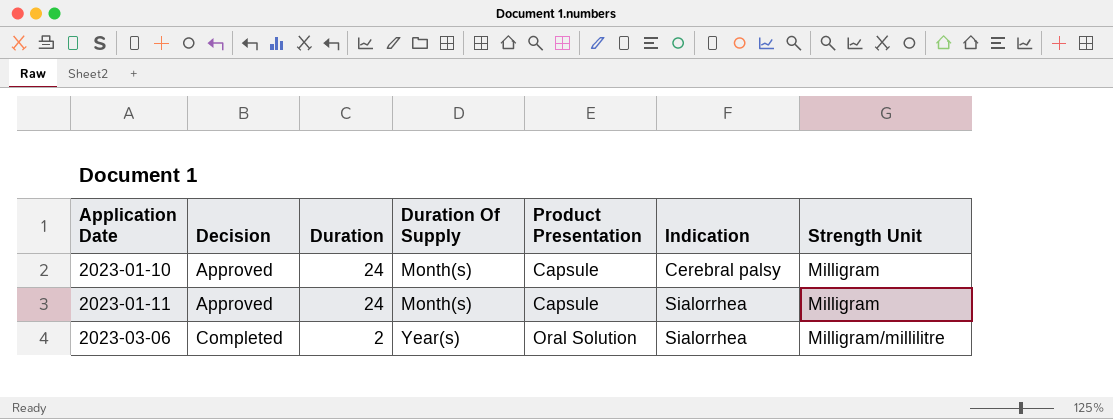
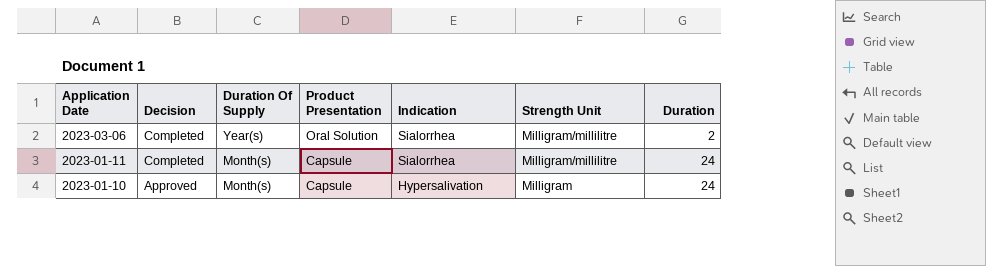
row order: Application Date ascending -> Application Date descending
column Duration | position: 3 -> 7
2023-01-11 | Decision: Approved -> Completed
2023-01-11 | Strength Unit: Milligram -> Milligram/millilitre
2023-01-10 | Indication: Cerebral palsy -> Hypersalivation

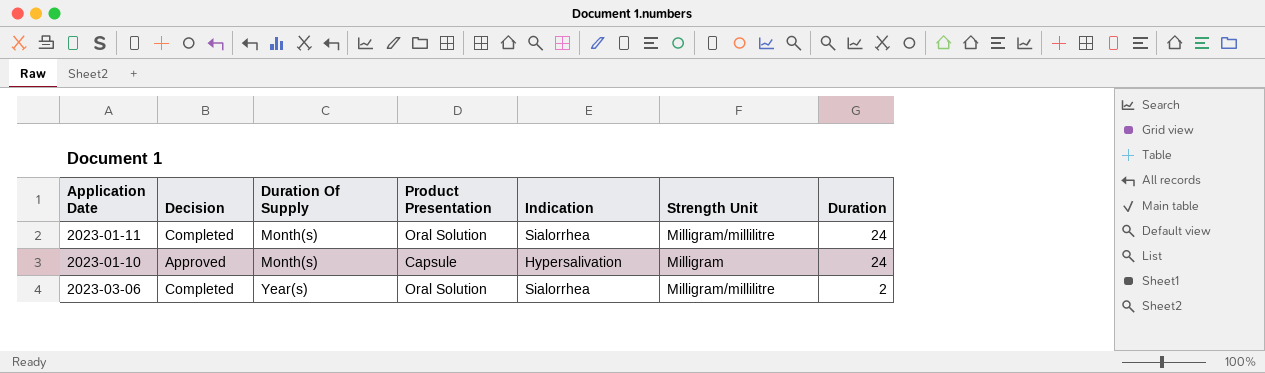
row order: Application Date descending -> Duration Of Supply ascending
2023-01-11 | Product Presentation: Capsule -> Oral Solution

